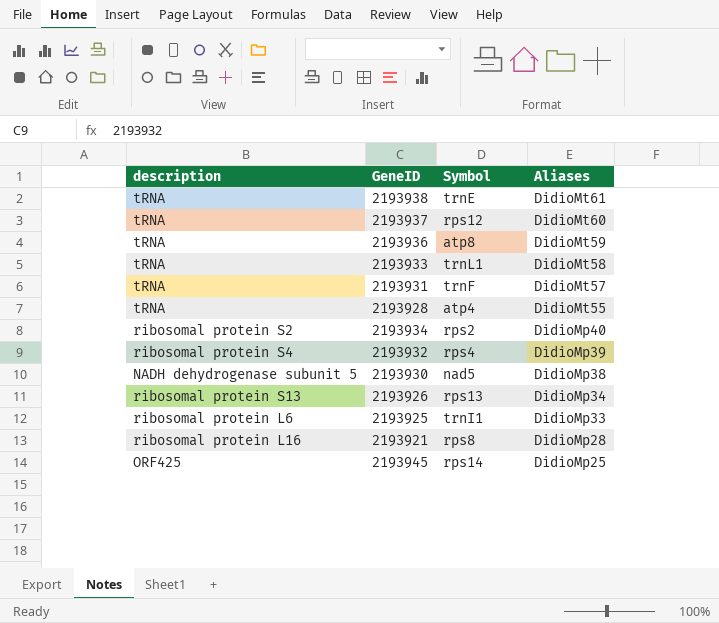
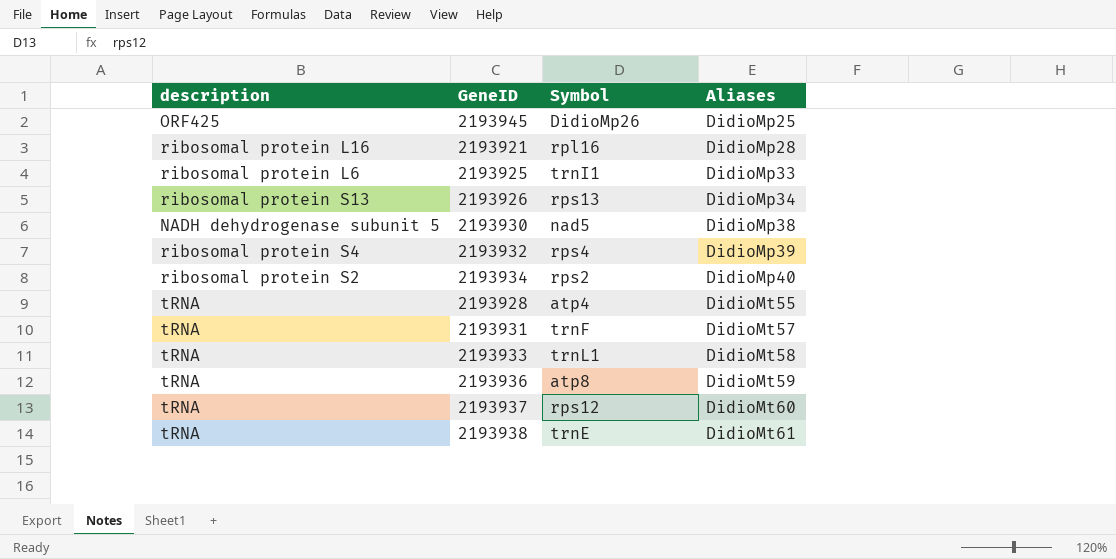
row order: Aliases descending -> Aliases ascending
2193945 | Symbol: rps14 -> DidioMp26
2193921 | Symbol: rps8 -> rpl16

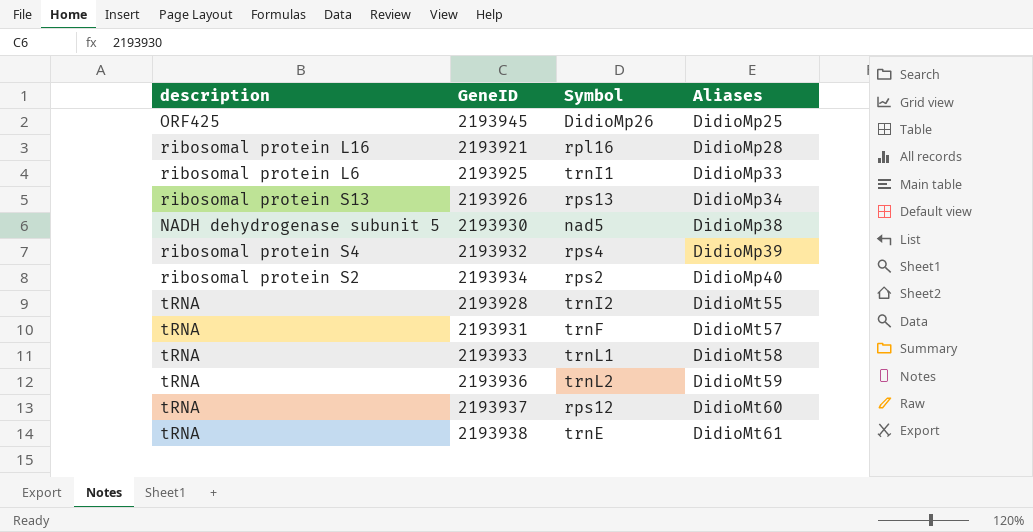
2193928 | Symbol: atp4 -> trnI2
2193936 | Symbol: atp8 -> trnL2

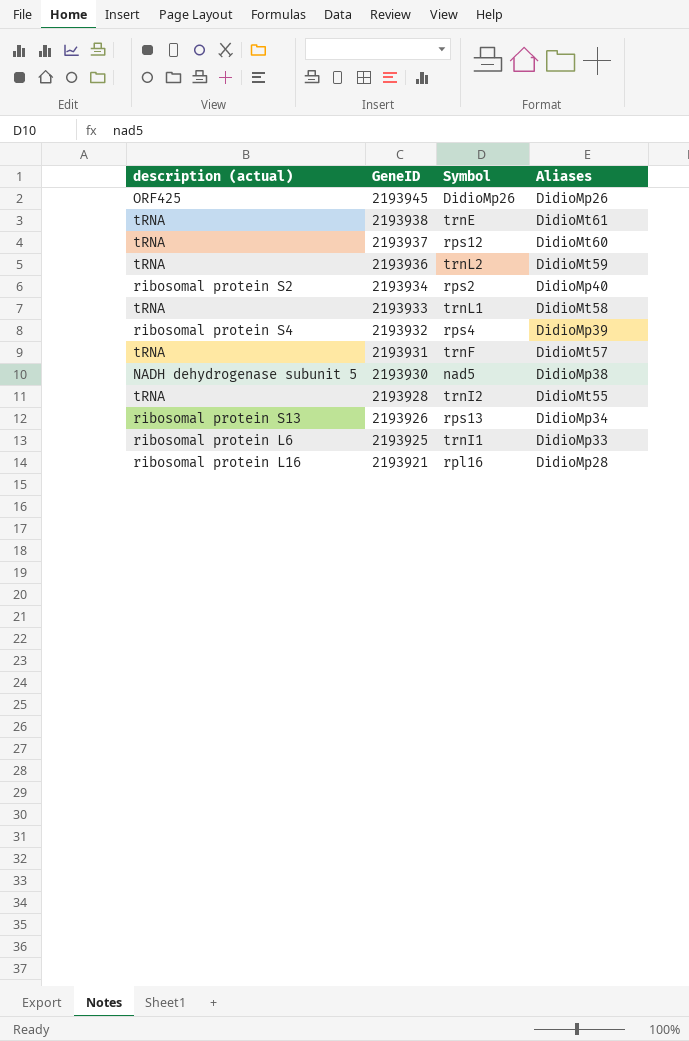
row order: Aliases ascending -> GeneID descending
column name: description -> description (actual)
2193945 | Aliases: DidioMp25 -> DidioMp26

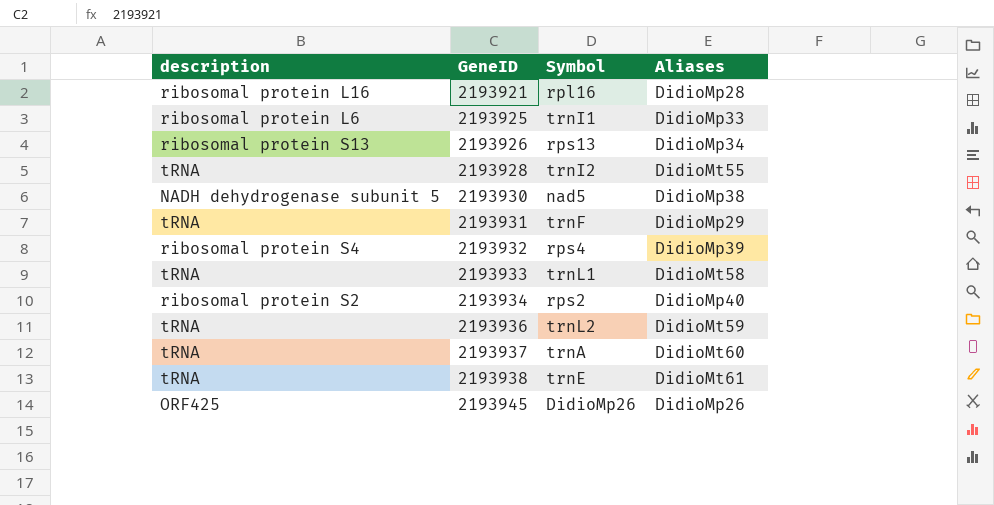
row order: GeneID descending -> GeneID ascending
column name: description (actual) -> description
2193931 | Aliases: DidioMt57 -> DidioMp29
2193937 | Symbol: rps12 -> trnA

